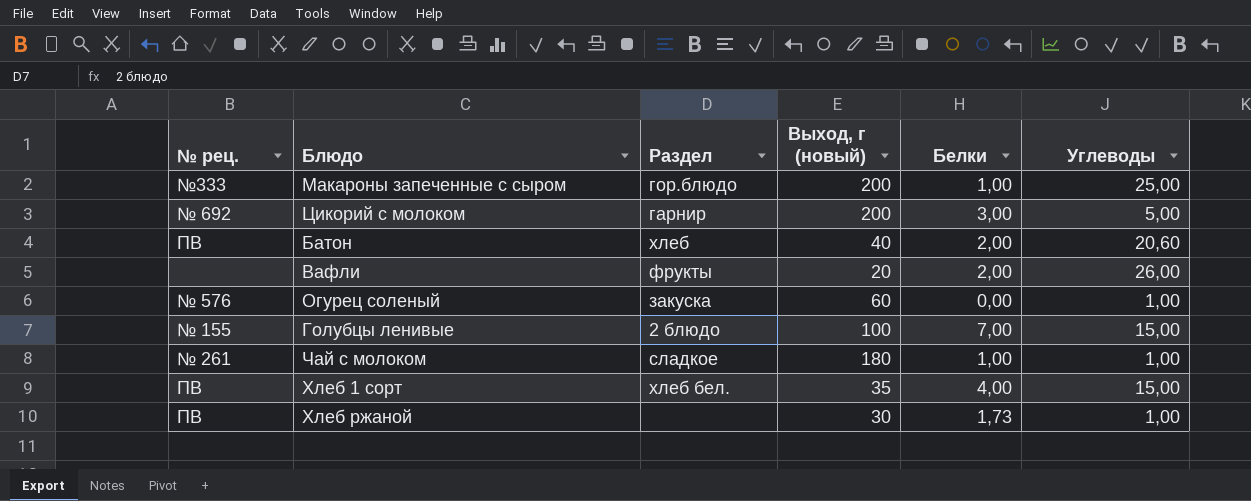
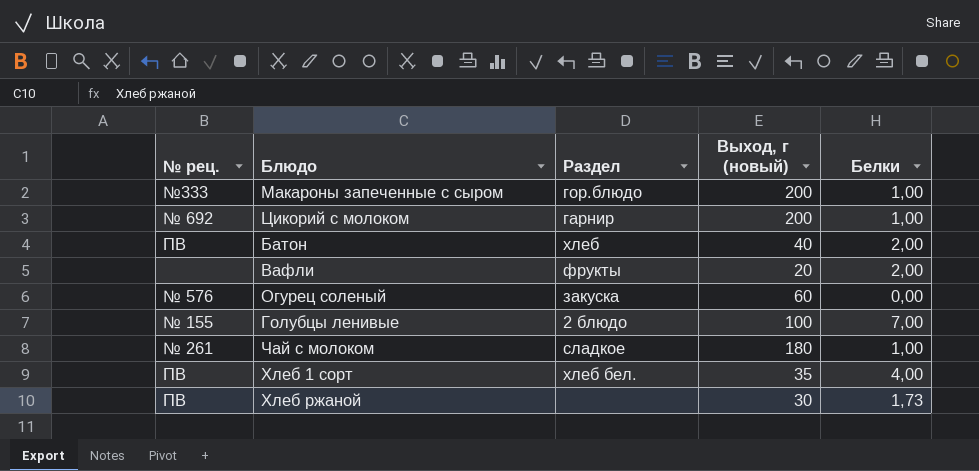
column Углеводы | position: 6 -> none
Цикорий с молоком | Белки: 3,00 -> 1,00

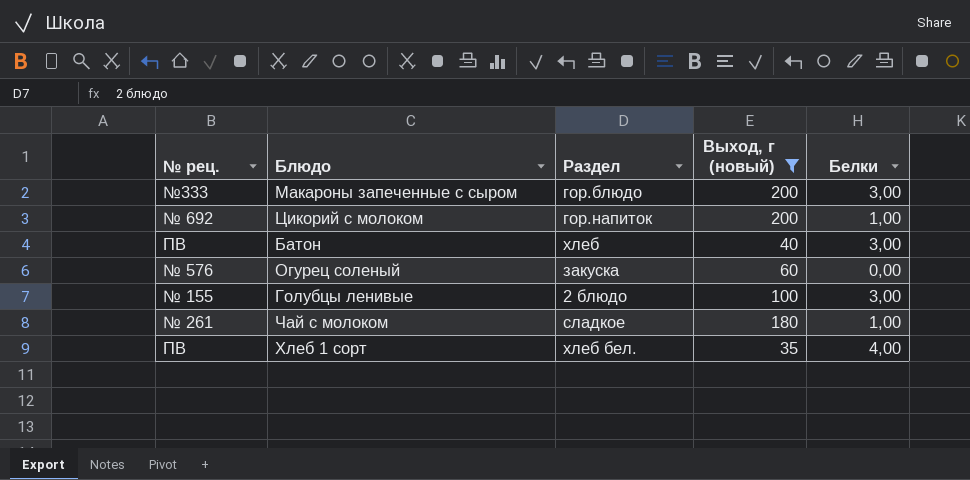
filter: none -> Выход, г (новый) >= 35
Макароны запеченные с сыром | Белки: 1,00 -> 3,00
Цикорий с молоком | Раздел: гарнир -> гор.напиток
Батон | Белки: 2,00 -> 3,00
Голубцы ленивые | Белки: 7,00 -> 3,00

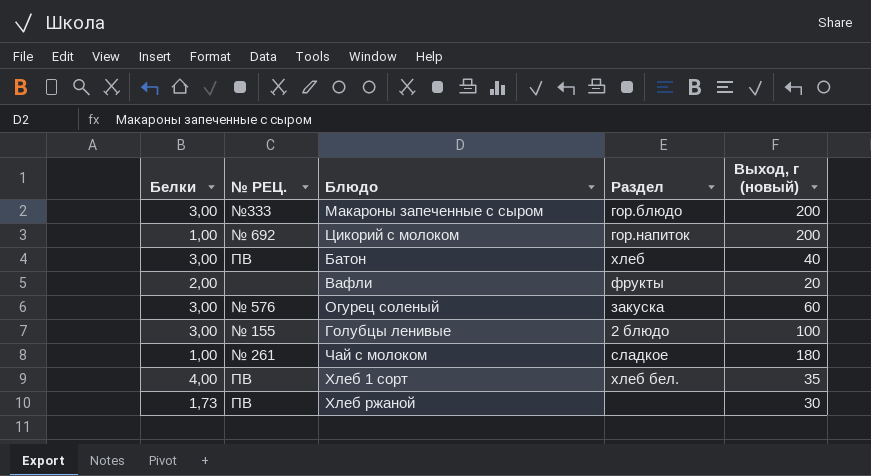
filter: Выход, г (новый) >= 35 -> none
column Белки | position: 5 -> 1
column name: № рец. -> № РЕЦ.
Огурец соленый | Белки: 0,00 -> 3,00

